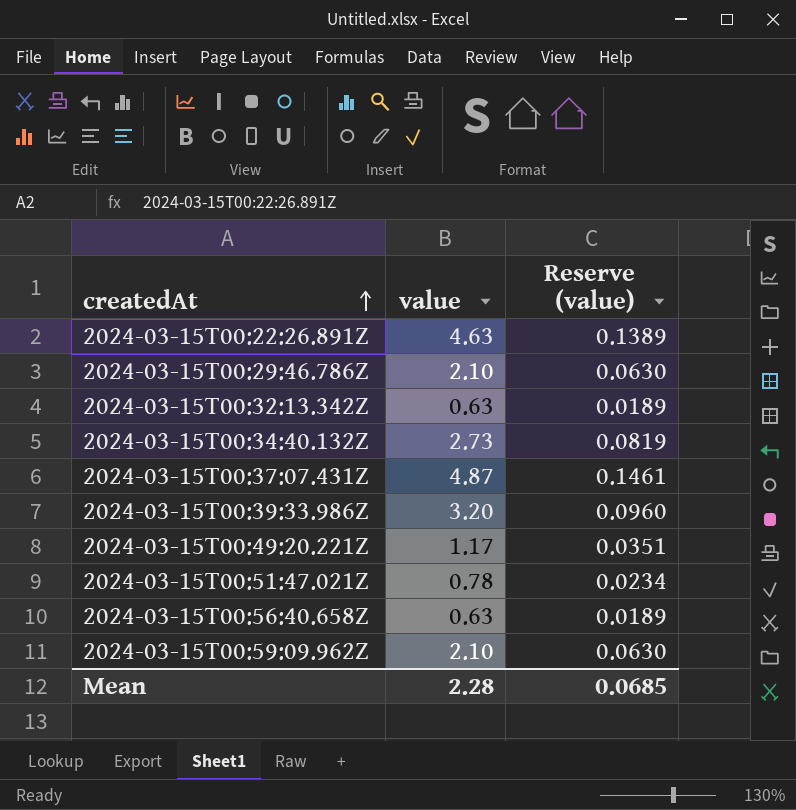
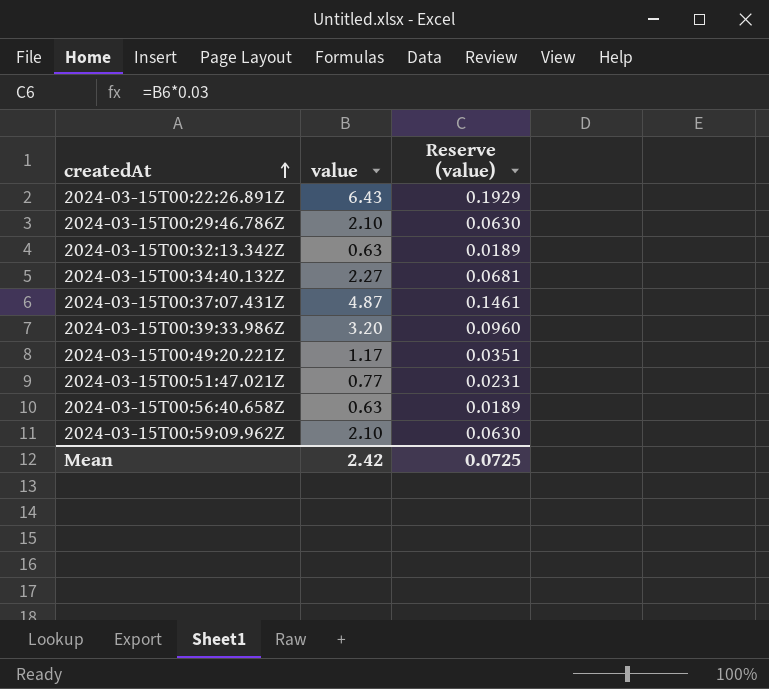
2024-03-15T00:22:26.891Z | value: 4.63 -> 6.43
2024-03-15T00:22:26.891Z | Reserve (value): 0.1389 -> 0.1929
2024-03-15T00:34:40.132Z | value: 2.73 -> 2.27
2024-03-15T00:34:40.132Z | Reserve (value): 0.0819 -> 0.0681
2024-03-15T00:51:47.021Z | value: 0.78 -> 0.77
2024-03-15T00:51:47.021Z | Reserve (value): 0.0234 -> 0.0231
Mean | value: 2.28 -> 2.42
Mean | Reserve (value): 0.0685 -> 0.0725

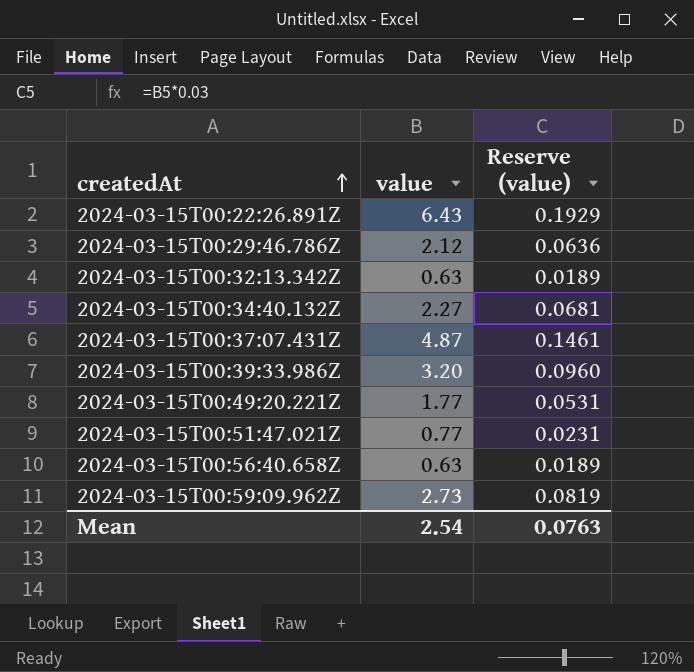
2024-03-15T00:29:46.786Z | value: 2.10 -> 2.12
2024-03-15T00:29:46.786Z | Reserve (value): 0.0630 -> 0.0636
2024-03-15T00:49:20.221Z | value: 1.17 -> 1.77
2024-03-15T00:49:20.221Z | Reserve (value): 0.0351 -> 0.0531
2024-03-15T00:59:09.962Z | value: 2.10 -> 2.73
2024-03-15T00:59:09.962Z | Reserve (value): 0.0630 -> 0.0819
Mean | value: 2.42 -> 2.54
Mean | Reserve (value): 0.0725 -> 0.0763

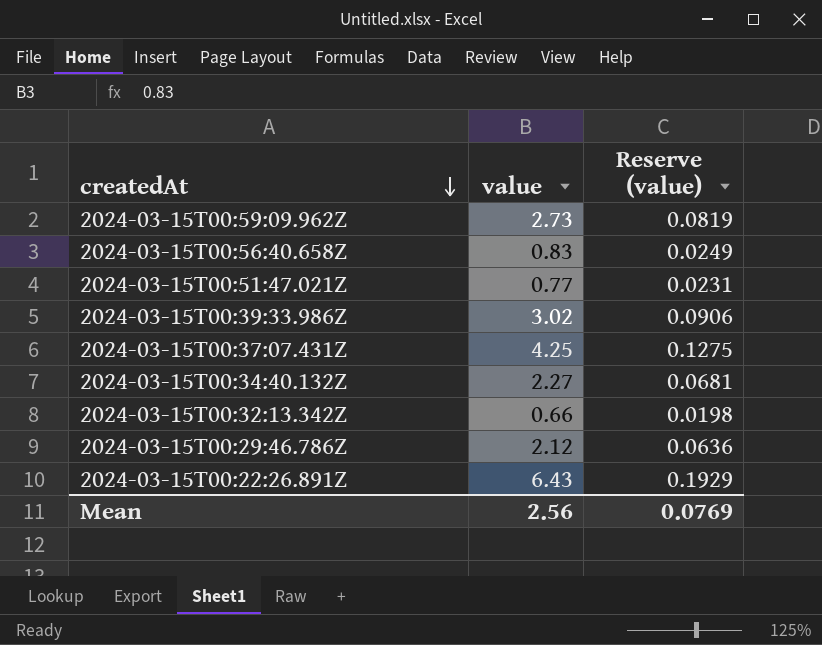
row order: createdAt ascending -> createdAt descending
row 2024-03-15T00:49:20.221Z: 1.77 | 0.0531 -> none
2024-03-15T00:56:40.658Z | value: 0.63 -> 0.83
2024-03-15T00:56:40.658Z | Reserve (value): 0.0189 -> 0.0249
2024-03-15T00:39:33.986Z | value: 3.20 -> 3.02
2024-03-15T00:39:33.986Z | Reserve (value): 0.0960 -> 0.0906
2024-03-15T00:37:07.431Z | value: 4.87 -> 4.25
2024-03-15T00:37:07.431Z | Reserve (value): 0.1461 -> 0.1275
2024-03-15T00:32:13.342Z | value: 0.63 -> 0.66
2024-03-15T00:32:13.342Z | Reserve (value): 0.0189 -> 0.0198
Mean | value: 2.54 -> 2.56
Mean | Reserve (value): 0.0763 -> 0.0769

